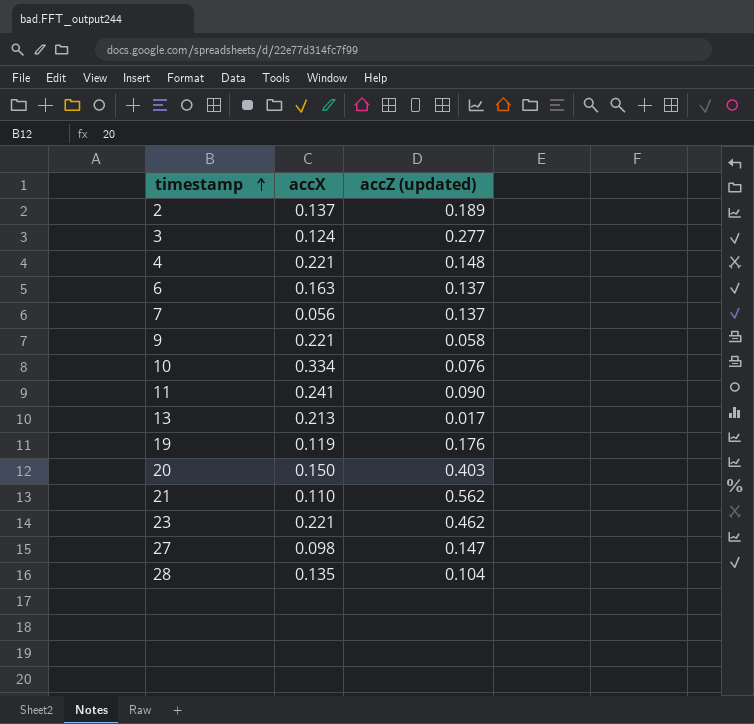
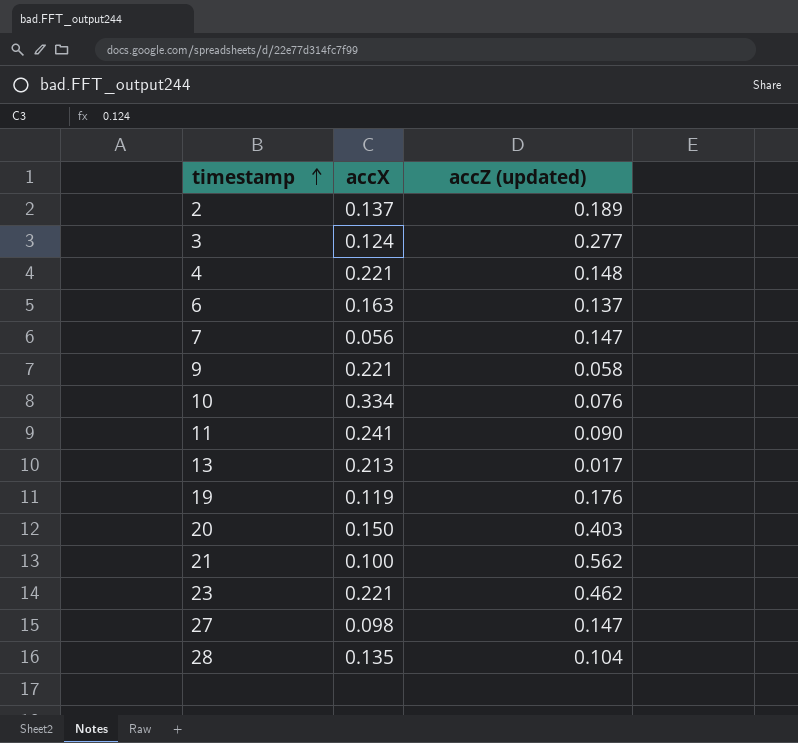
7 | accZ (updated): 0.137 -> 0.147
21 | accX: 0.110 -> 0.100

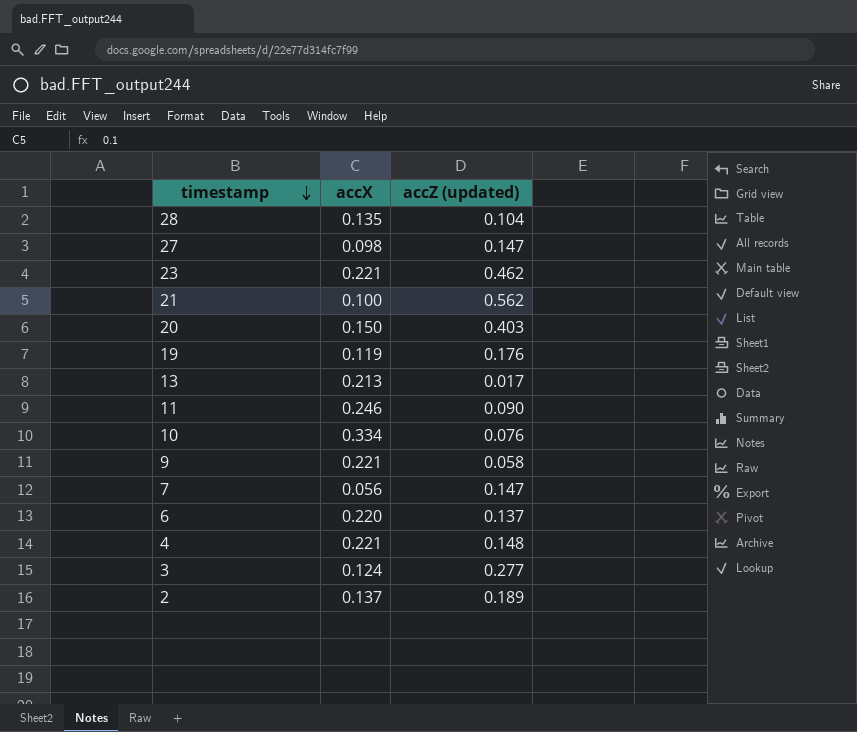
row order: timestamp ascending -> timestamp descending
11 | accX: 0.241 -> 0.246
6 | accX: 0.163 -> 0.220

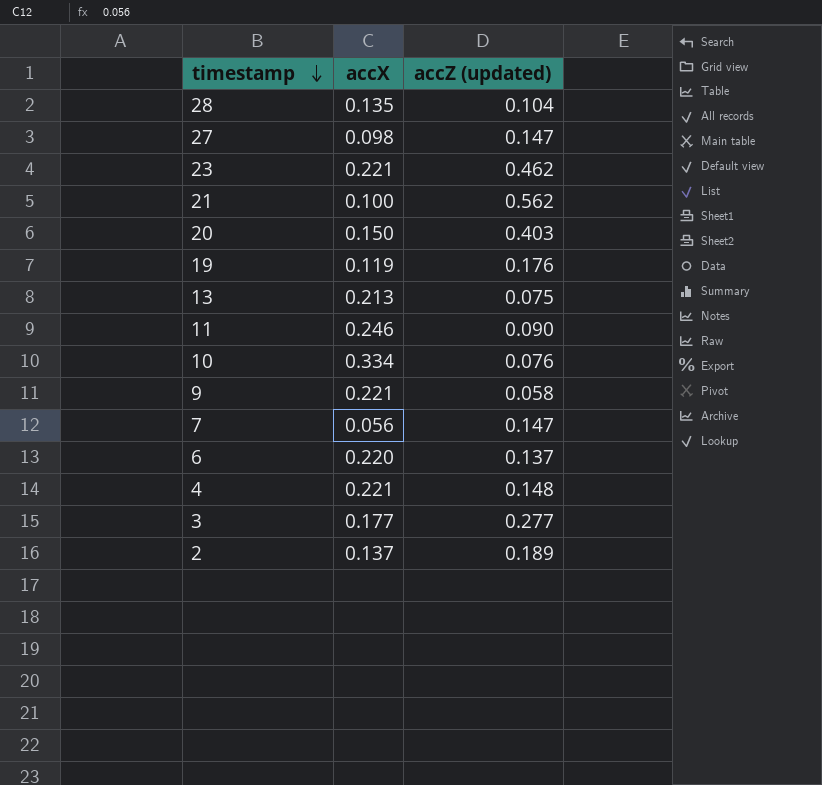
13 | accZ (updated): 0.017 -> 0.075
3 | accX: 0.124 -> 0.177

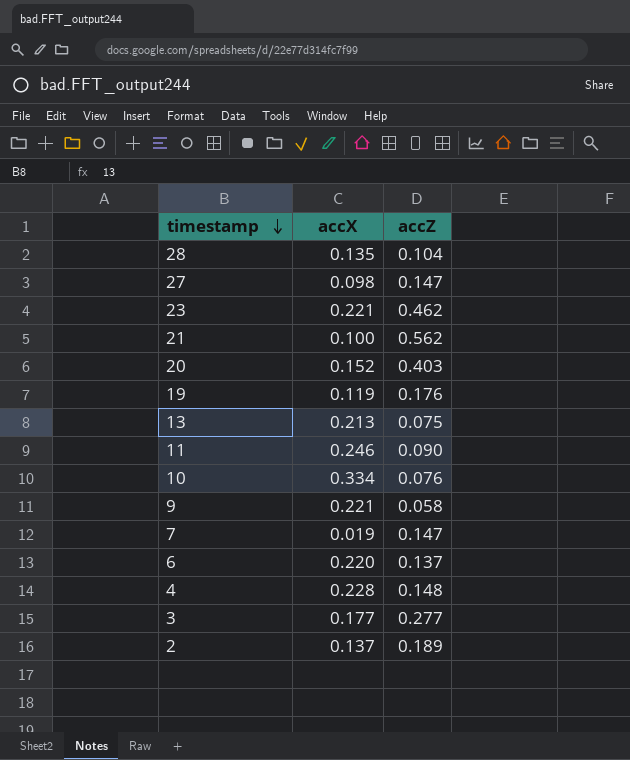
column name: accZ (updated) -> accZ
20 | accX: 0.150 -> 0.152
7 | accX: 0.056 -> 0.019
4 | accX: 0.221 -> 0.228

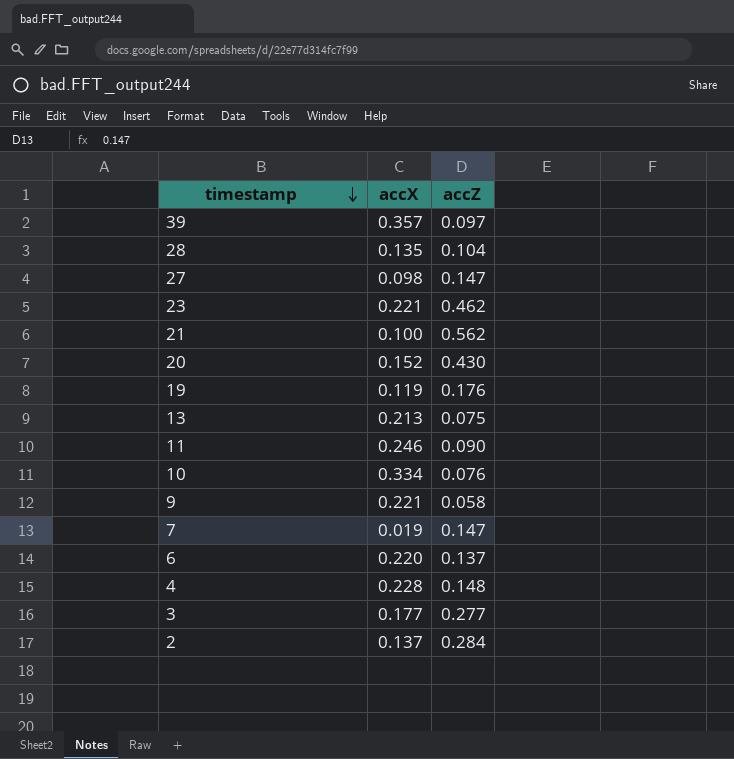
row 39: none -> 0.357 | 0.097
20 | accZ: 0.403 -> 0.430
2 | accZ: 0.189 -> 0.284

